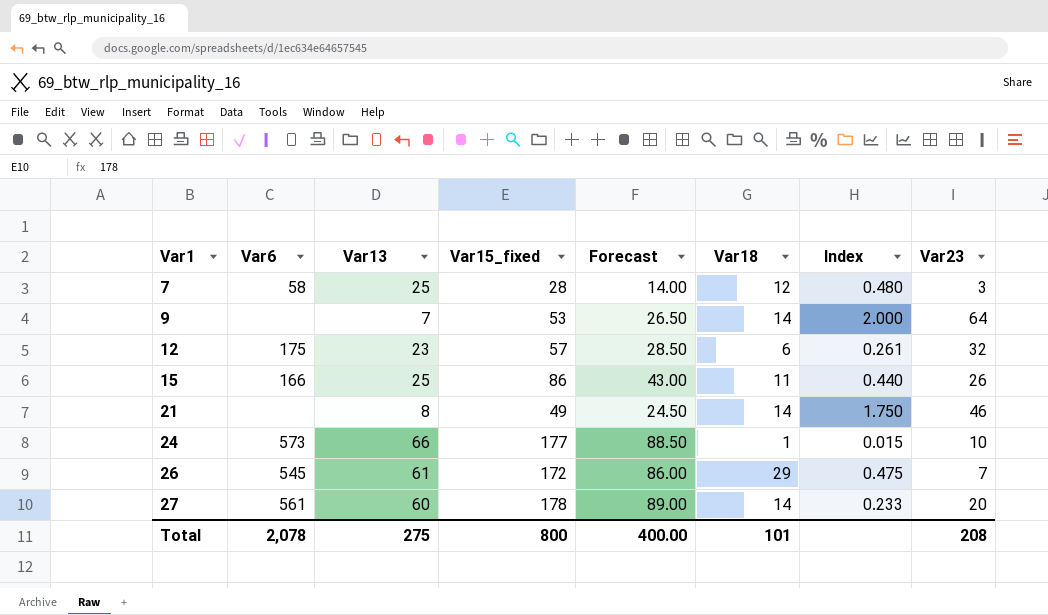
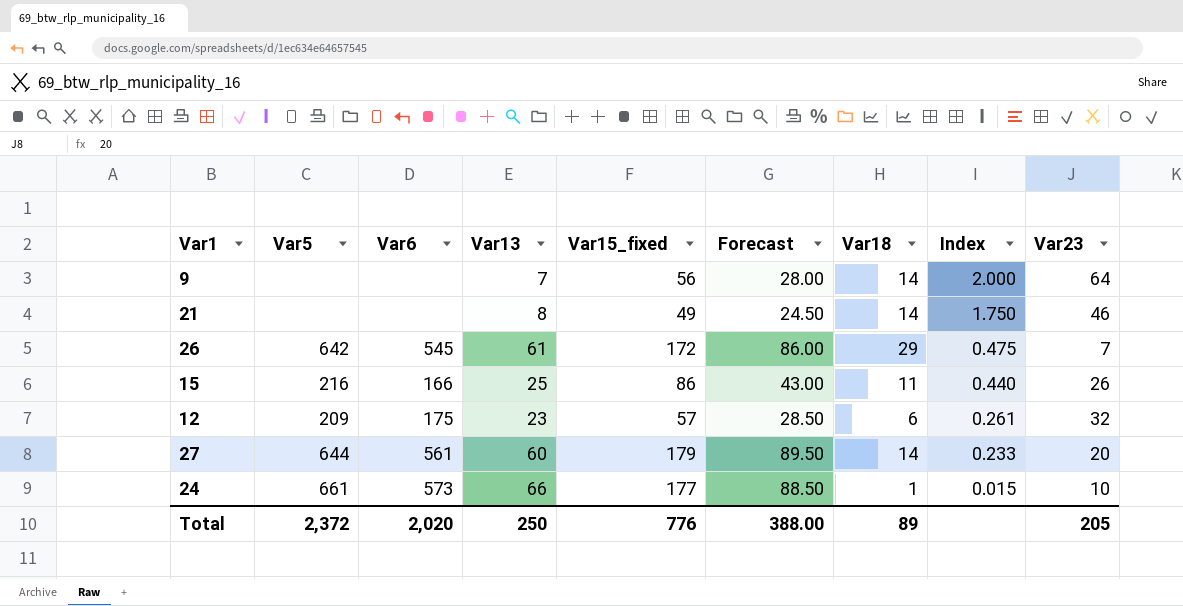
row order: Var1 ascending -> Index descending
column Var5 | position: none -> 2
row 7: 58 | 25 | 28 | 14.00 | 12 | 0.480 | 3 -> none
9 | Var15_fixed: 53 -> 56
9 | Forecast: 26.50 -> 28.00
27 | Var15_fixed: 178 -> 179
27 | Forecast: 89.00 -> 89.50
Total | Var6: 2,078 -> 2,020
Total | Var13: 275 -> 250
Total | Var15_fixed: 800 -> 776
Total | Forecast: 400.00 -> 388.00
Total | Var18: 101 -> 89
Total | Var23: 208 -> 205

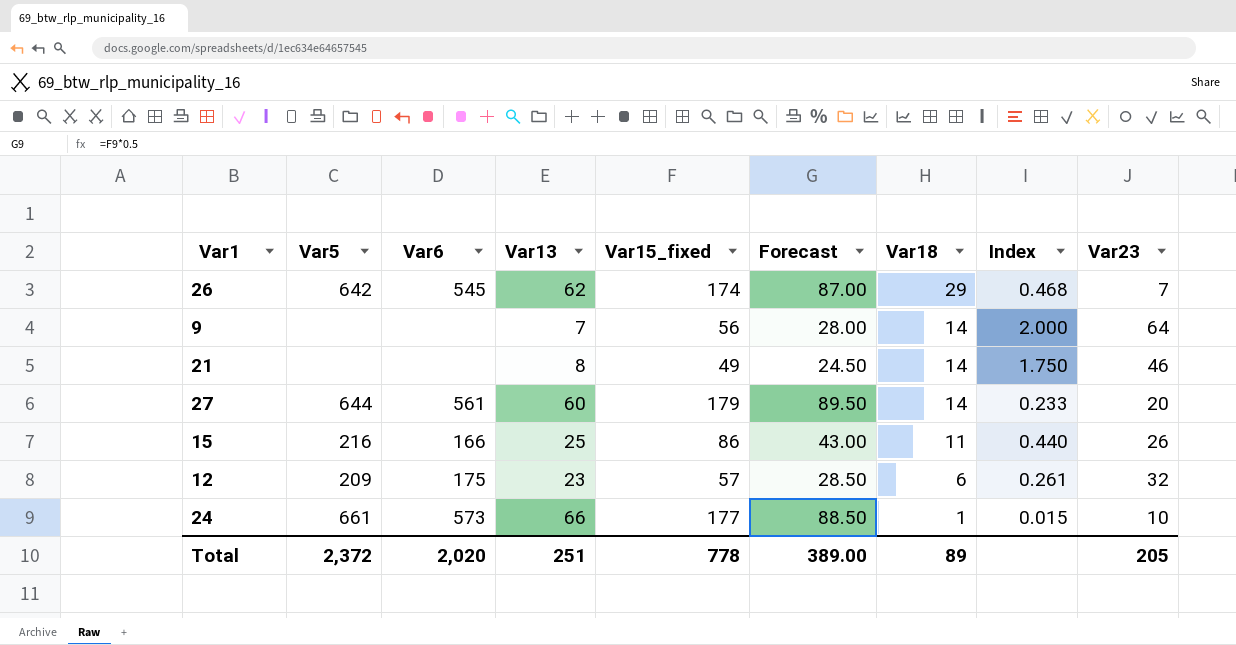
row order: Index descending -> Var18 descending
26 | Var13: 61 -> 62
26 | Var15_fixed: 172 -> 174
26 | Forecast: 86.00 -> 87.00
26 | Index: 0.475 -> 0.468
Total | Var13: 250 -> 251
Total | Var15_fixed: 776 -> 778
Total | Forecast: 388.00 -> 389.00

